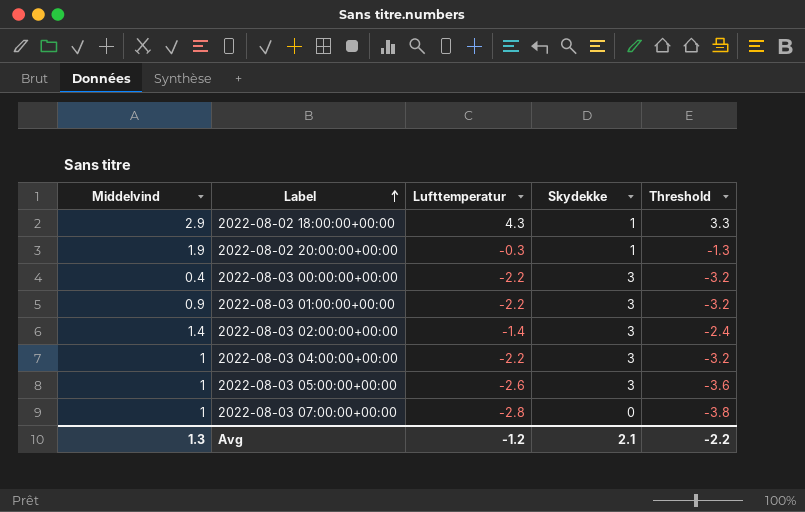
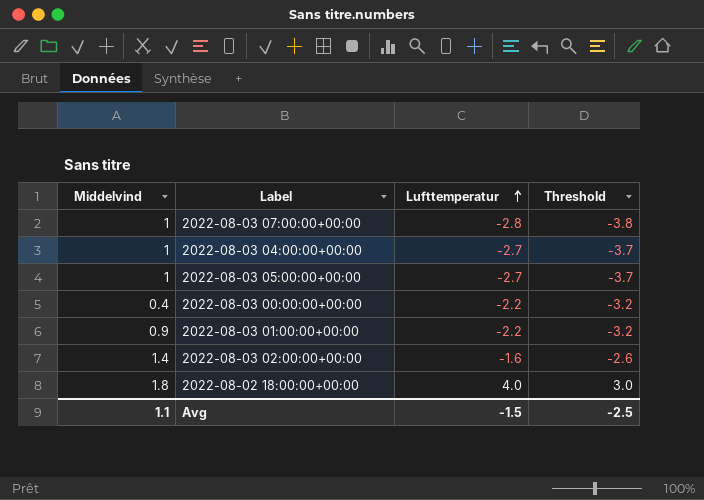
row order: Label ascending -> Lufttemperatur ascending
column Skydekke | position: 4 -> none
row 2022-08-02 20:00:00+00:00: 1.9 | -0.3 | 1 | -1.3 -> none
2022-08-03 04:00:00+00:00 | Lufttemperatur: -2.2 -> -2.7
2022-08-03 04:00:00+00:00 | Threshold: -3.2 -> -3.7
2022-08-03 05:00:00+00:00 | Lufttemperatur: -2.6 -> -2.7
2022-08-03 05:00:00+00:00 | Threshold: -3.6 -> -3.7
2022-08-03 02:00:00+00:00 | Lufttemperatur: -1.4 -> -1.6
2022-08-03 02:00:00+00:00 | Threshold: -2.4 -> -2.6
2022-08-02 18:00:00+00:00 | Middelvind: 2.9 -> 1.8
2022-08-02 18:00:00+00:00 | Lufttemperatur: 4.3 -> 4.0
2022-08-02 18:00:00+00:00 | Threshold: 3.3 -> 3.0
Avg | Middelvind: 1.3 -> 1.1
Avg | Lufttemperatur: -1.2 -> -1.5
Avg | Threshold: -2.2 -> -2.5

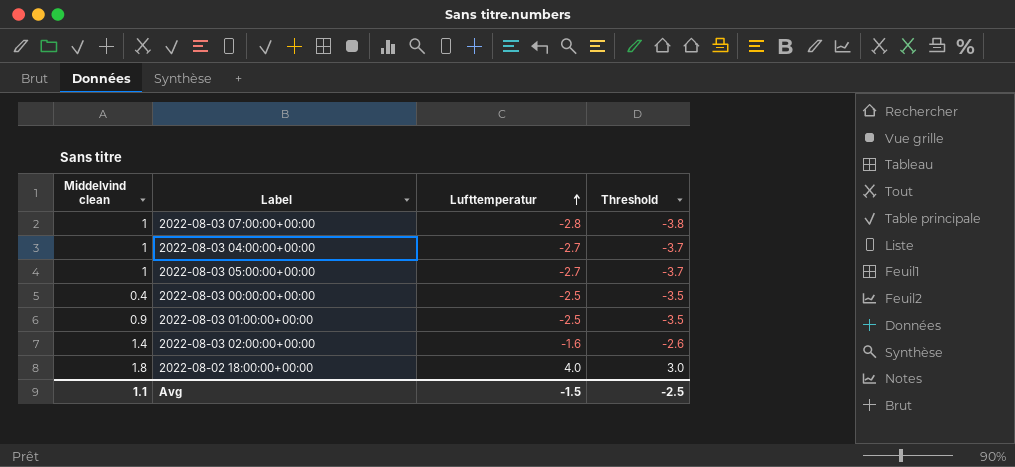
column name: Middelvind -> Middelvind clean
2022-08-03 00:00:00+00:00 | Lufttemperatur: -2.2 -> -2.5
2022-08-03 00:00:00+00:00 | Threshold: -3.2 -> -3.5
2022-08-03 01:00:00+00:00 | Lufttemperatur: -2.2 -> -2.5
2022-08-03 01:00:00+00:00 | Threshold: -3.2 -> -3.5

